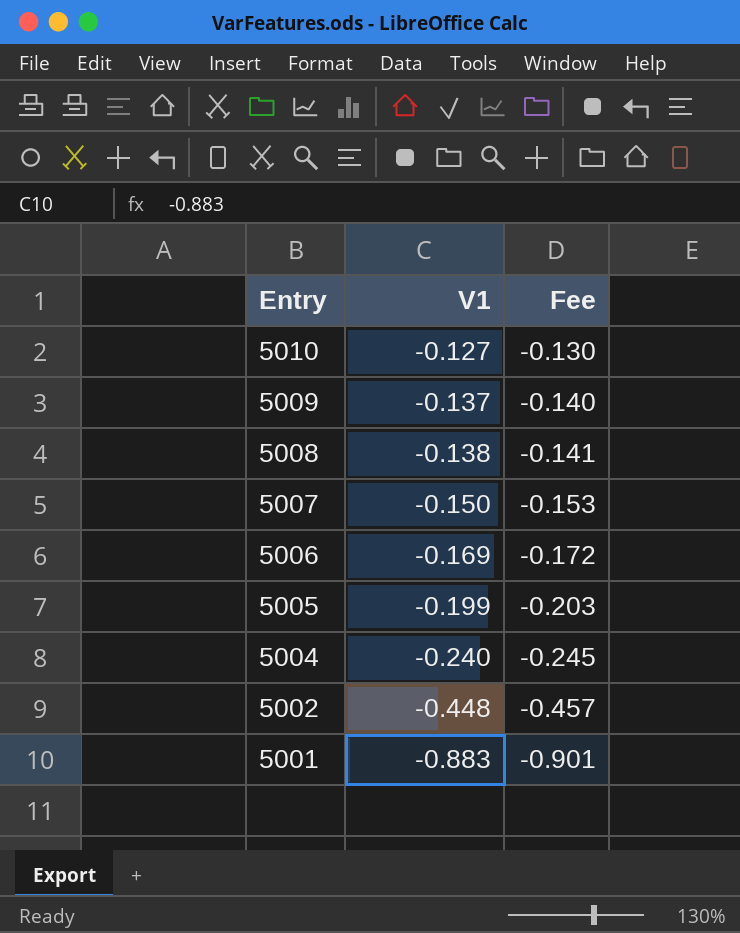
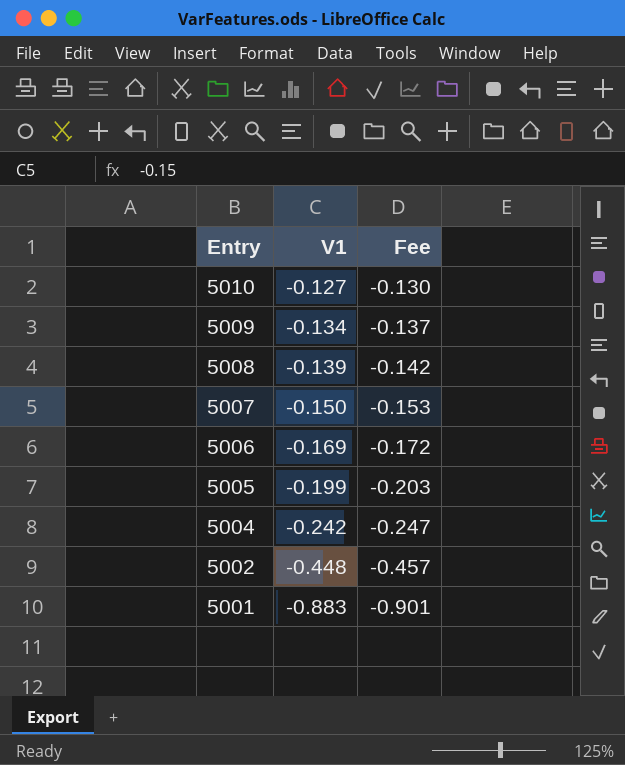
5009 | V1: -0.137 -> -0.134
5009 | Fee: -0.140 -> -0.137
5008 | V1: -0.138 -> -0.139
5008 | Fee: -0.141 -> -0.142
5004 | V1: -0.240 -> -0.242
5004 | Fee: -0.245 -> -0.247

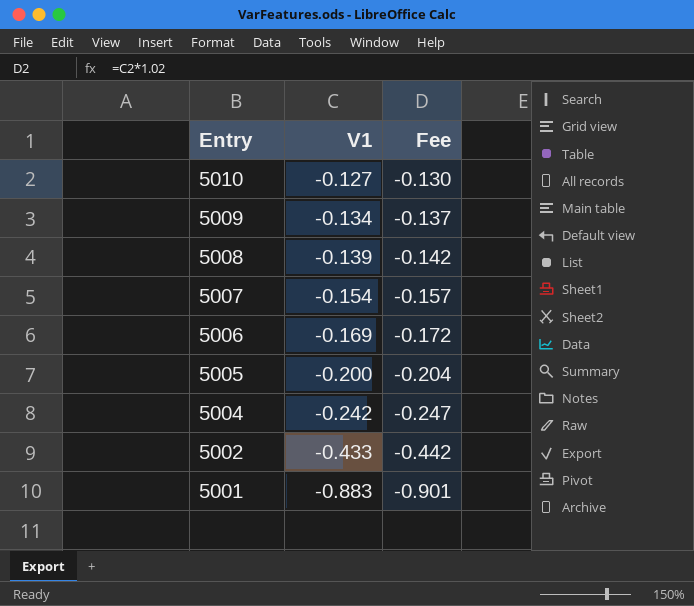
5007 | V1: -0.150 -> -0.154
5007 | Fee: -0.153 -> -0.157
5005 | V1: -0.199 -> -0.200
5005 | Fee: -0.203 -> -0.204
5002 | V1: -0.448 -> -0.433
5002 | Fee: -0.457 -> -0.442

